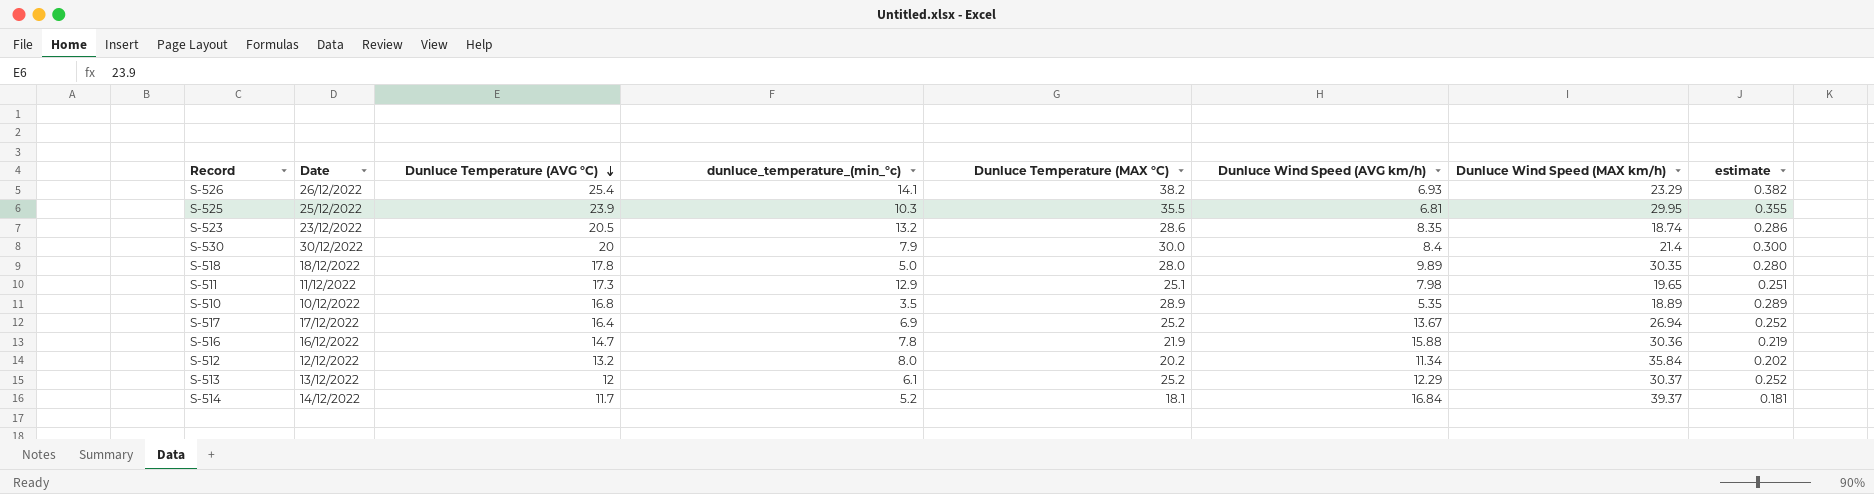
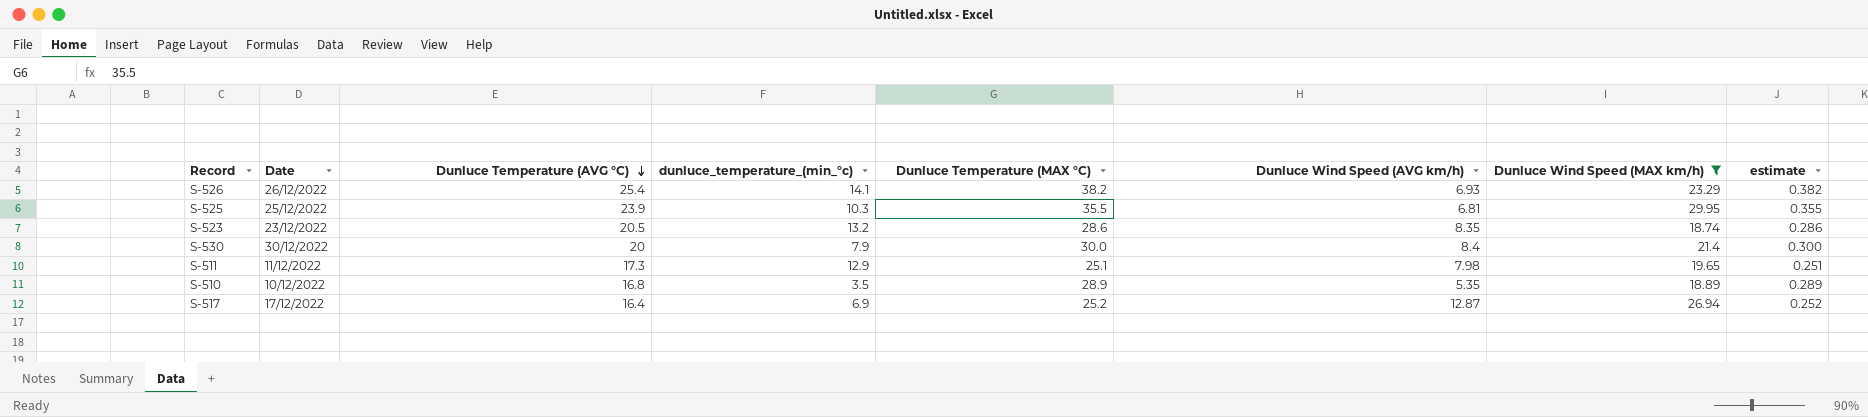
filter: none -> Dunluce Wind Speed (MAX km/h) <= 29.95
S-517 | Dunluce Wind Speed (AVG km/h): 13.67 -> 12.87

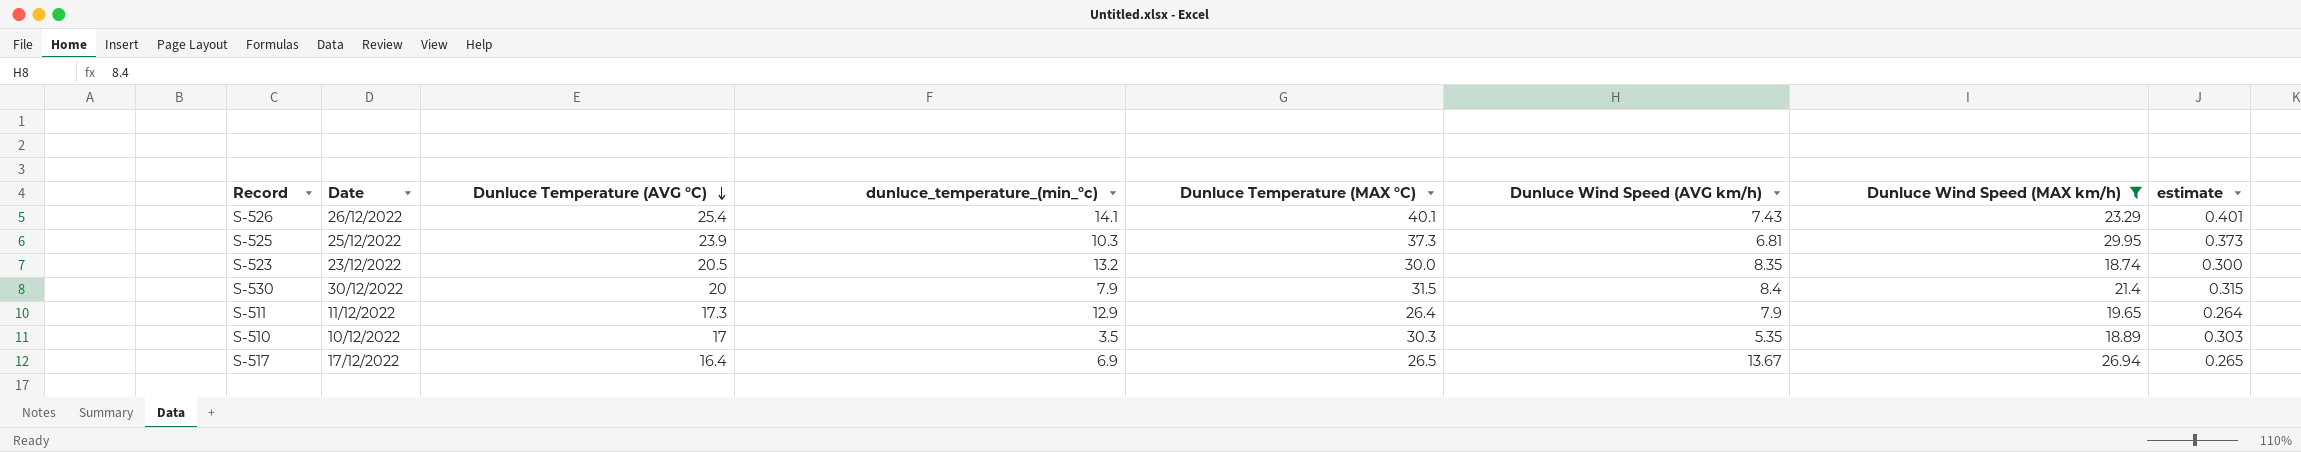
S-526 | Dunluce Temperature (MAX °C): 38.2 -> 40.1
S-526 | Dunluce Wind Speed (AVG km/h): 6.93 -> 7.43
S-526 | estimate: 0.382 -> 0.401
S-525 | Dunluce Temperature (MAX °C): 35.5 -> 37.3
S-525 | estimate: 0.355 -> 0.373
S-523 | Dunluce Temperature (MAX °C): 28.6 -> 30.0
S-523 | estimate: 0.286 -> 0.300
S-530 | Dunluce Temperature (MAX °C): 30.0 -> 31.5
S-530 | estimate: 0.300 -> 0.315
S-511 | Dunluce Temperature (MAX °C): 25.1 -> 26.4
S-511 | Dunluce Wind Speed (AVG km/h): 7.98 -> 7.9
S-511 | estimate: 0.251 -> 0.264
S-510 | Dunluce Temperature (AVG °C): 16.8 -> 17
S-510 | Dunluce Temperature (MAX °C): 28.9 -> 30.3
S-510 | estimate: 0.289 -> 0.303
S-517 | Dunluce Temperature (MAX °C): 25.2 -> 26.5
S-517 | Dunluce Wind Speed (AVG km/h): 12.87 -> 13.67
S-517 | estimate: 0.252 -> 0.265

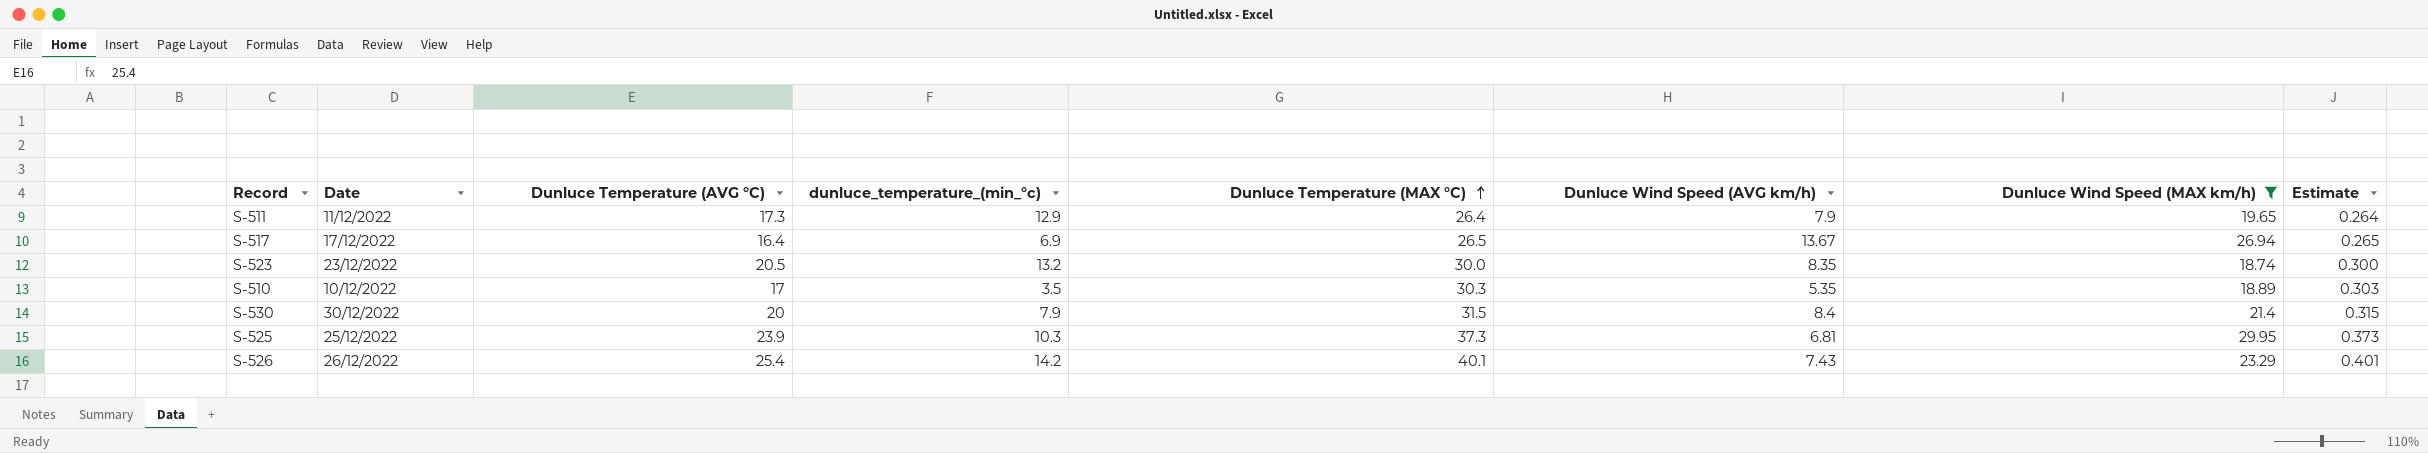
row order: Dunluce Temperature (AVG °C) descending -> Dunluce Temperature (MAX °C) ascending
column name: estimate -> Estimate
S-526 | dunluce_temperature_(min_°c): 14.1 -> 14.2

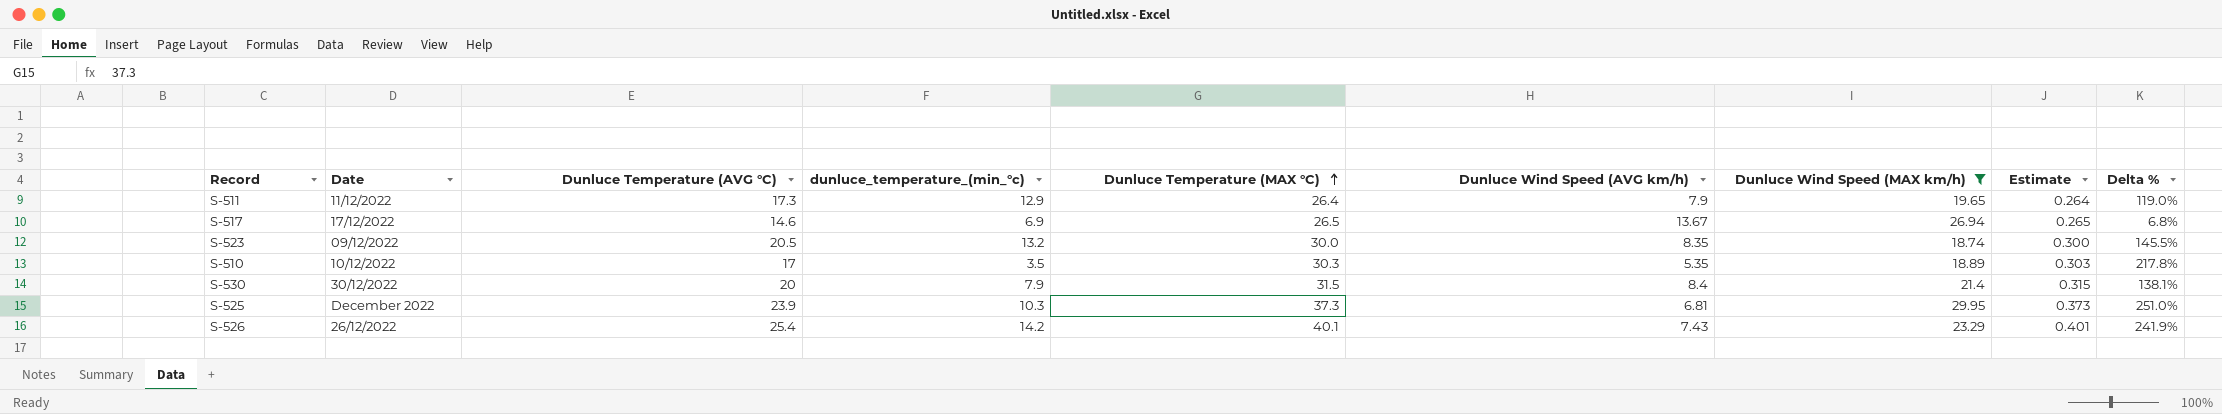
column Delta % | formula: none -> ([Dunluce Temperature (AVG °C)] - [Dunluce Wind Speed (AVG km/h)]) / [Dunluce Wind Speed (AVG km/h)]
S-517 | Dunluce Temperature (AVG °C): 16.4 -> 14.6
S-523 | Date: 23/12/2022 -> 09/12/2022
S-525 | Date: 25/12/2022 -> December 2022

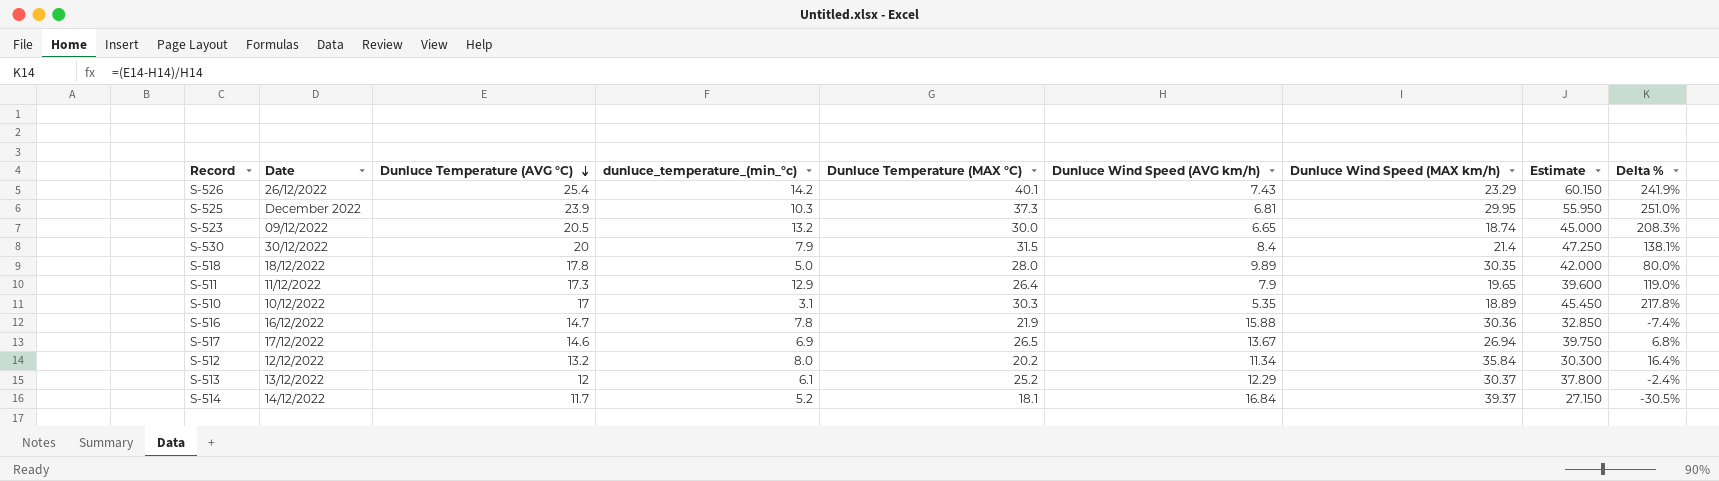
filter: Dunluce Wind Speed (MAX km/h) <= 29.95 -> none
row order: Dunluce Temperature (MAX °C) ascending -> Dunluce Temperature (AVG °C) descending
column Estimate | formula: [Dunluce Temperature (MAX °C)] * 0.01 -> [Dunluce Temperature (MAX °C)] * 1.5
S-523 | Dunluce Wind Speed (AVG km/h): 8.35 -> 6.65
S-523 | Delta %: 145.5% -> 208.3%
S-510 | dunluce_temperature_(min_°c): 3.5 -> 3.1

